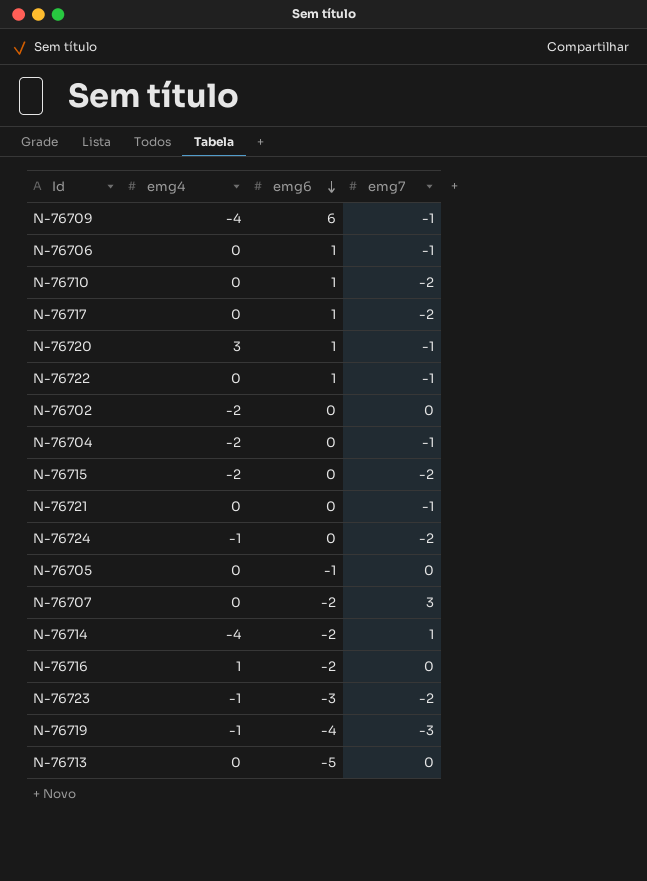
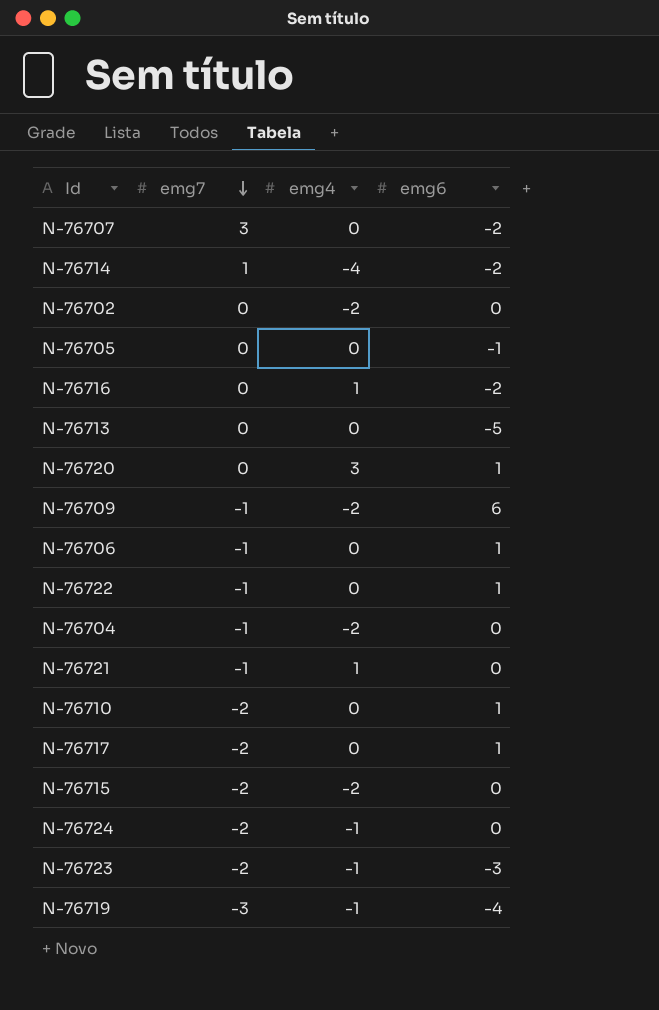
row order: emg6 descending -> emg7 descending
column emg7 | position: 4 -> 2
N-76720 | emg7: -1 -> 0
N-76709 | emg4: -4 -> -2
N-76721 | emg4: 0 -> 1

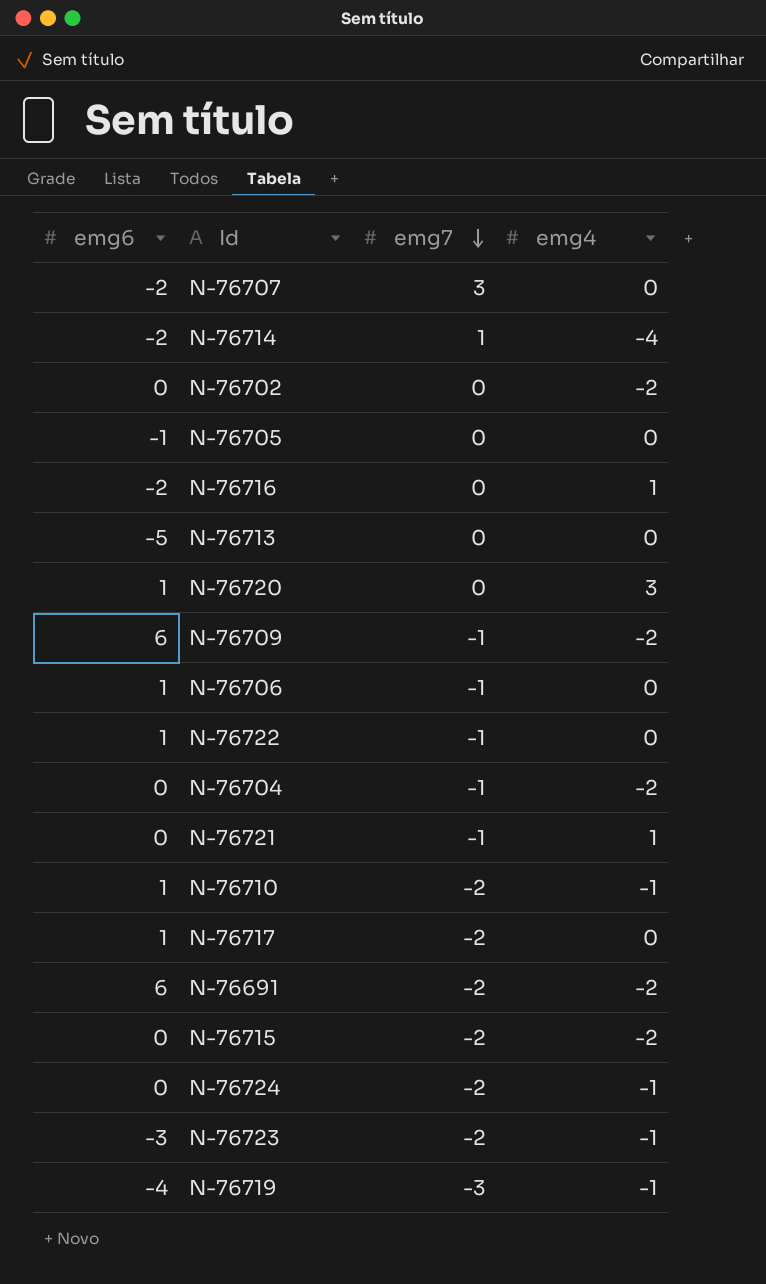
column emg6 | position: 4 -> 1
N-76710 | emg4: 0 -> -1
row N-76691: none -> 6 | -2 | -2

